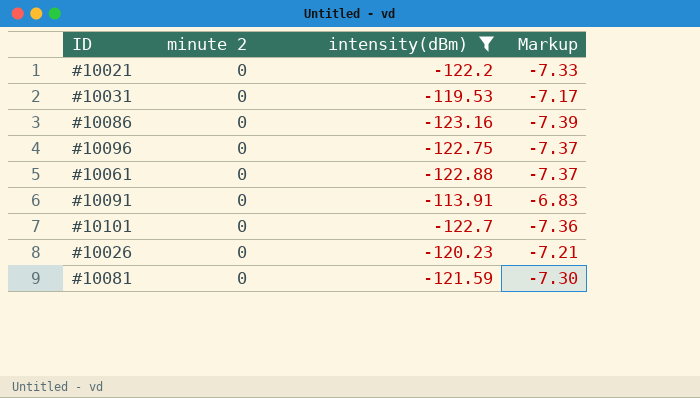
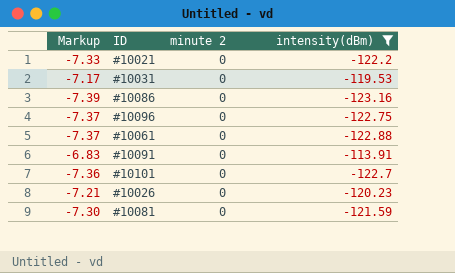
column Markup | position: 4 -> 1

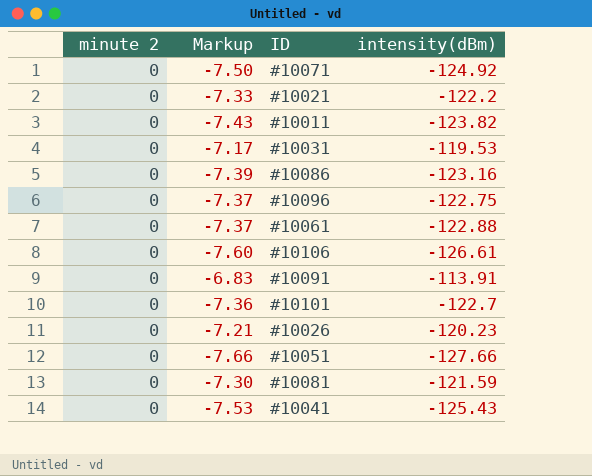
filter: intensity(dBm) >= -123.16 -> none
column minute 2 | position: 3 -> 1

